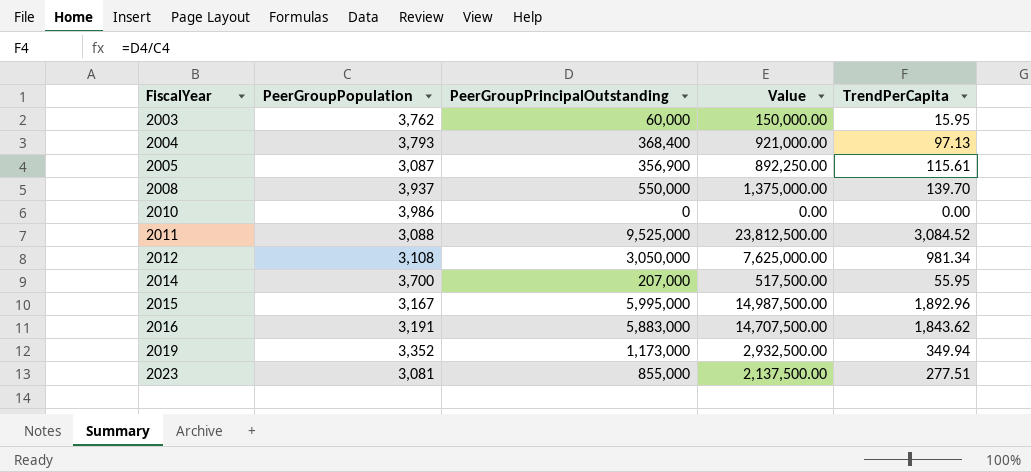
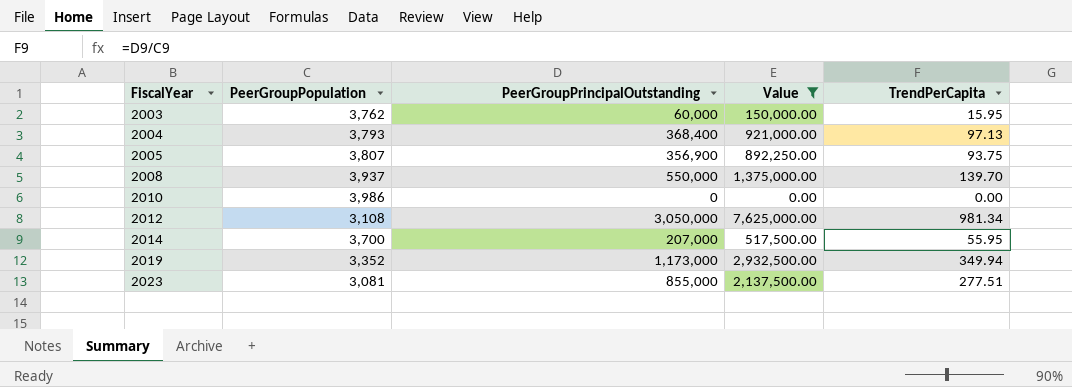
filter: none -> Value <= 7,625,000.00
2005 | PeerGroupPopulation: 3,087 -> 3,807
2005 | TrendPerCapita: 115.61 -> 93.75

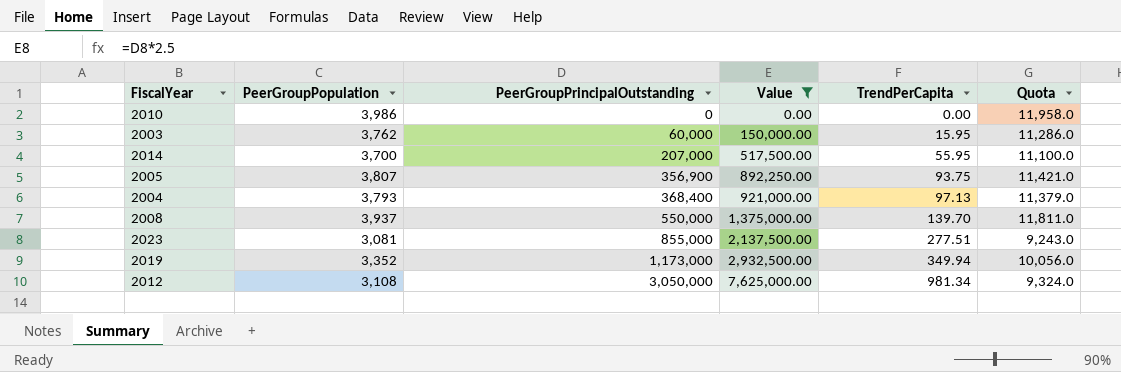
row order: FiscalYear ascending -> PeerGroupPrincipalOutstanding ascending
column Quota | formula: none -> [PeerGroupPopulation] * 3

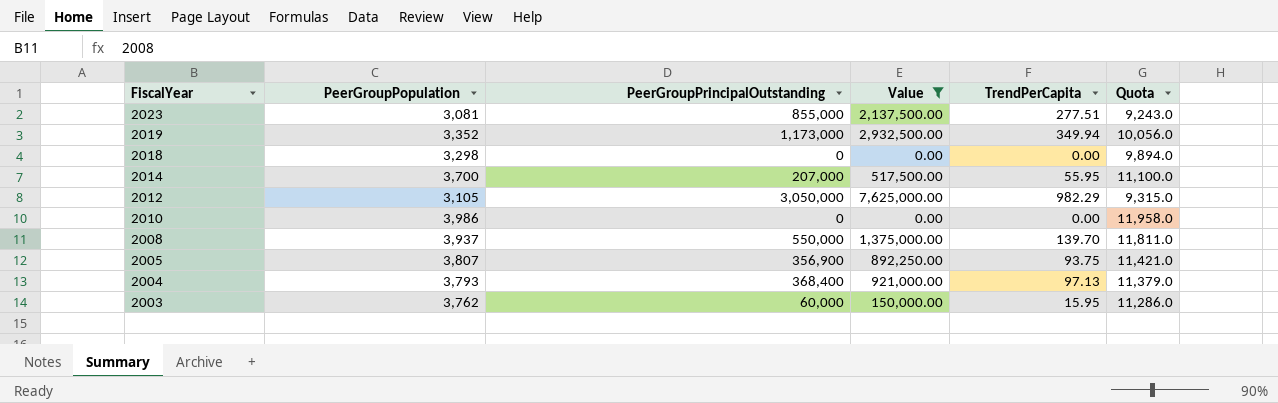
row order: PeerGroupPrincipalOutstanding ascending -> FiscalYear descending
row 2018: none -> 3,298 | 0 | 0.00 | 0.00 | 9,894.0
2012 | PeerGroupPopulation: 3,108 -> 3,105
2012 | TrendPerCapita: 981.34 -> 982.29
2012 | Quota: 9,324.0 -> 9,315.0

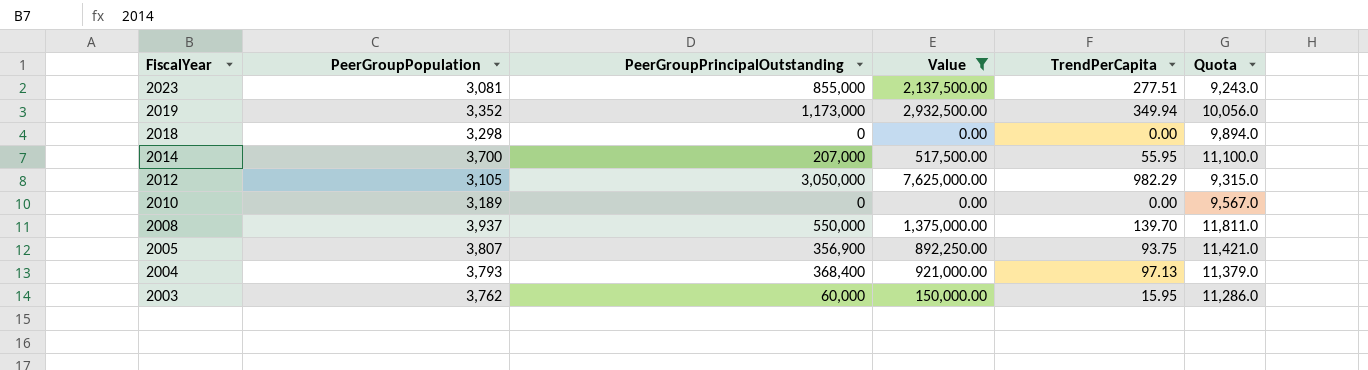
2010 | PeerGroupPopulation: 3,986 -> 3,189
2010 | Quota: 11,958.0 -> 9,567.0

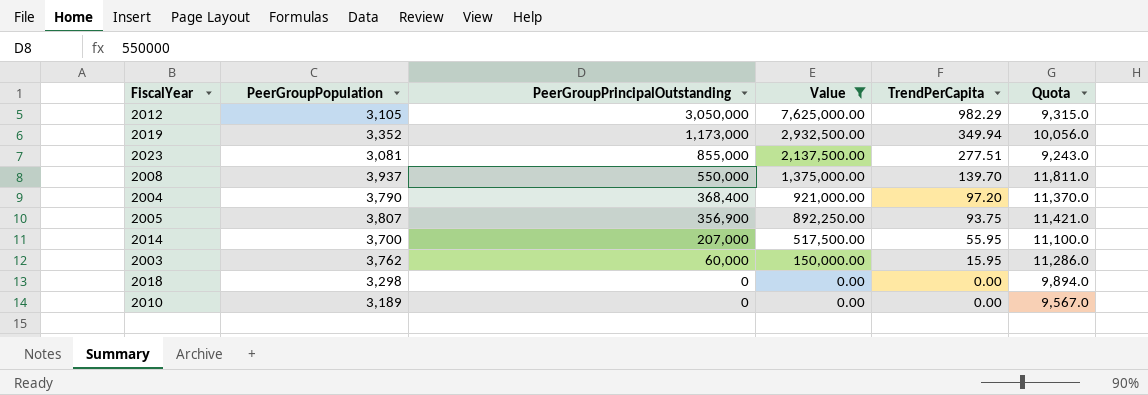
row order: FiscalYear descending -> PeerGroupPrincipalOutstanding descending
2004 | PeerGroupPopulation: 3,793 -> 3,790
2004 | TrendPerCapita: 97.13 -> 97.20
2004 | Quota: 11,379.0 -> 11,370.0

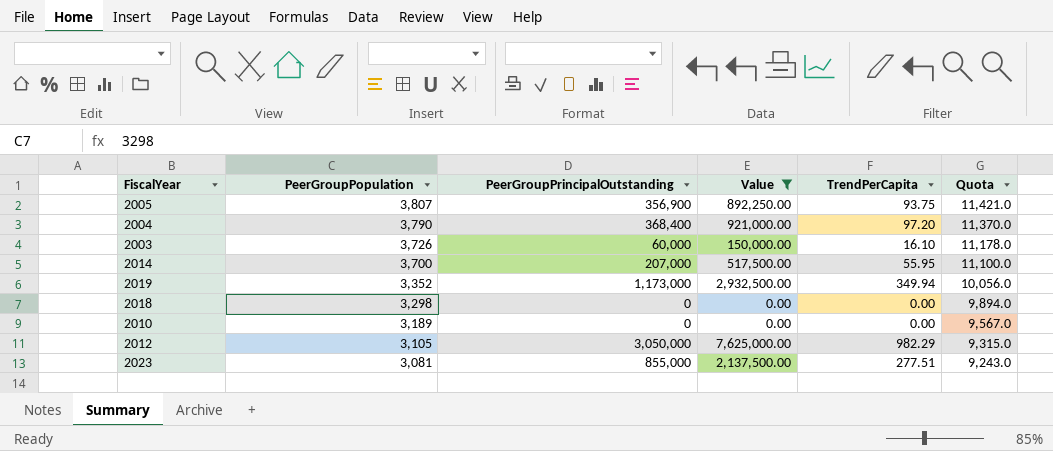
row order: PeerGroupPrincipalOutstanding descending -> PeerGroupPopulation descending
row 2008: 3,937 | 550,000 | 1,375,000.00 | 139.70 | 11,811.0 -> none
2003 | PeerGroupPopulation: 3,762 -> 3,726
2003 | TrendPerCapita: 15.95 -> 16.10
2003 | Quota: 11,286.0 -> 11,178.0

